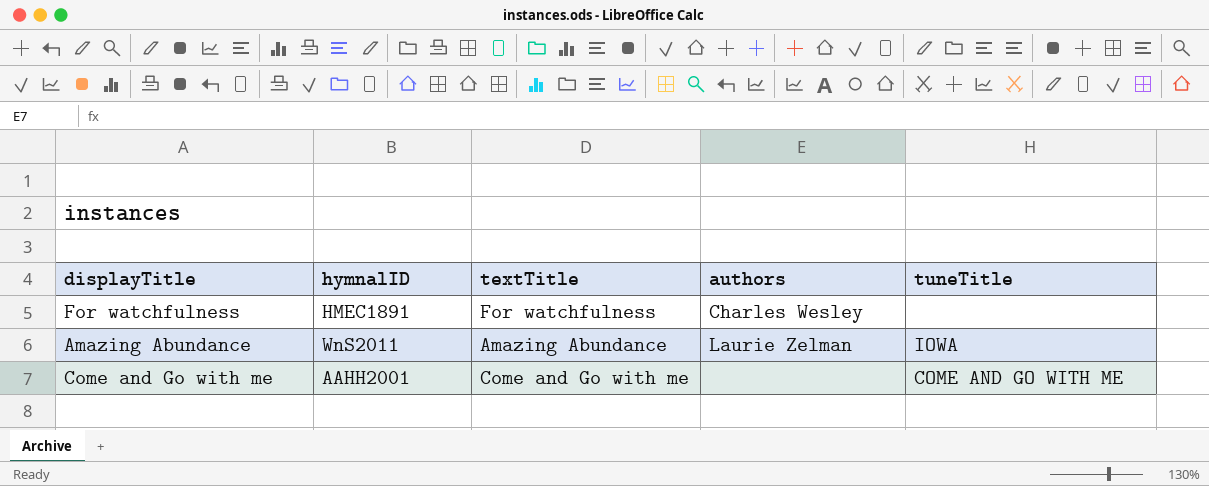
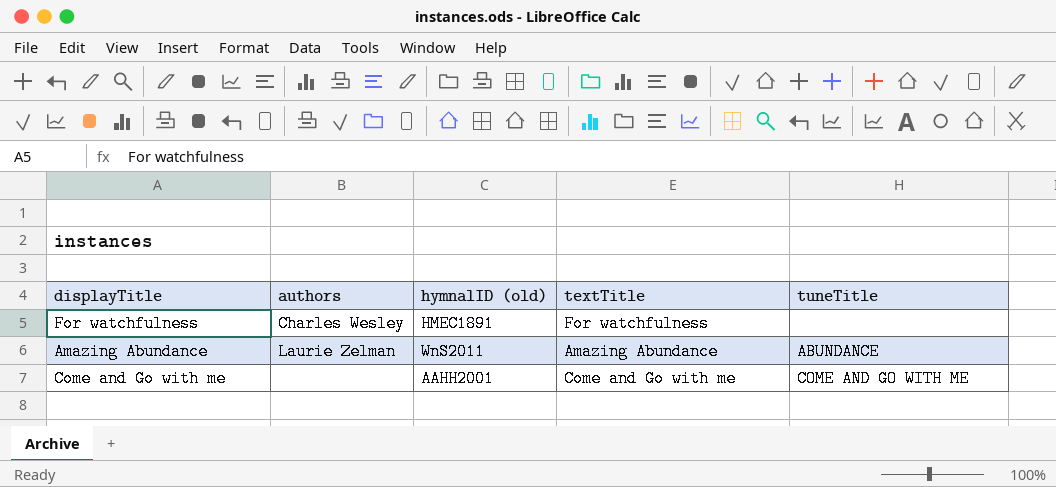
column authors | position: 4 -> 2
column name: hymnalID -> hymnalID (old)
Amazing Abundance | tuneTitle: IOWA -> ABUNDANCE

